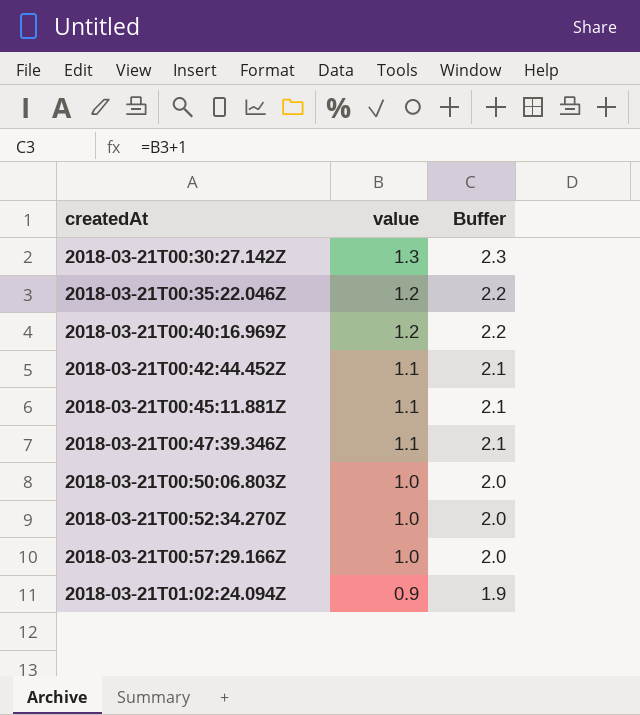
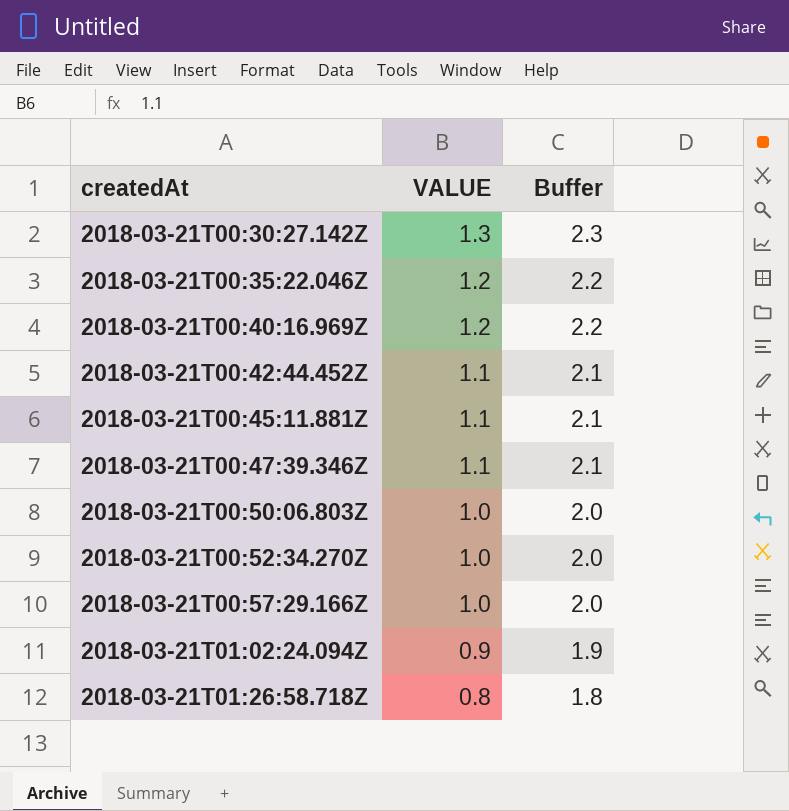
column name: value -> VALUE
row 2018-03-21T01:26:58.718Z: none -> 0.8 | 1.8

